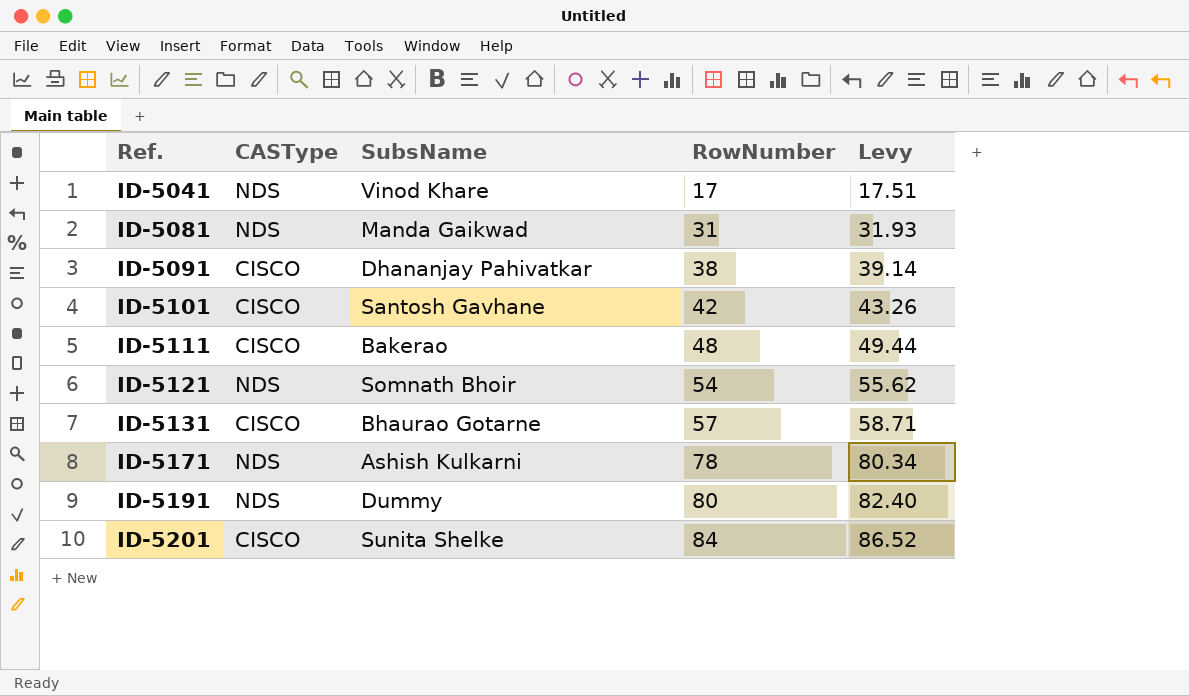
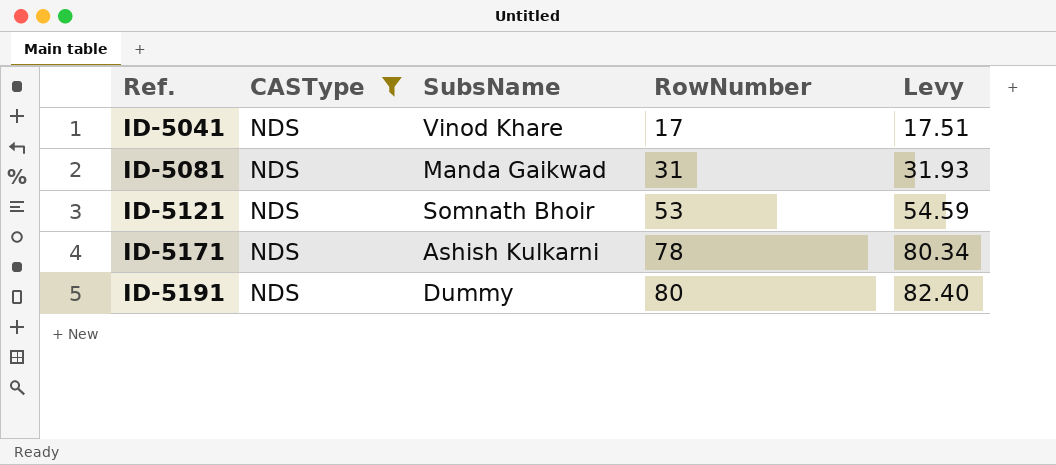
filter: none -> CASType = NDS
ID-5121 | RowNumber: 54 -> 53
ID-5121 | Levy: 55.62 -> 54.59

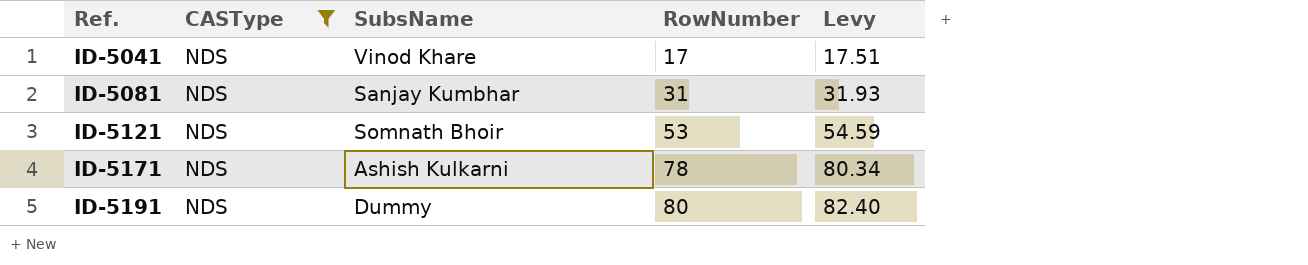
ID-5081 | SubsName: Manda Gaikwad -> Sanjay Kumbhar

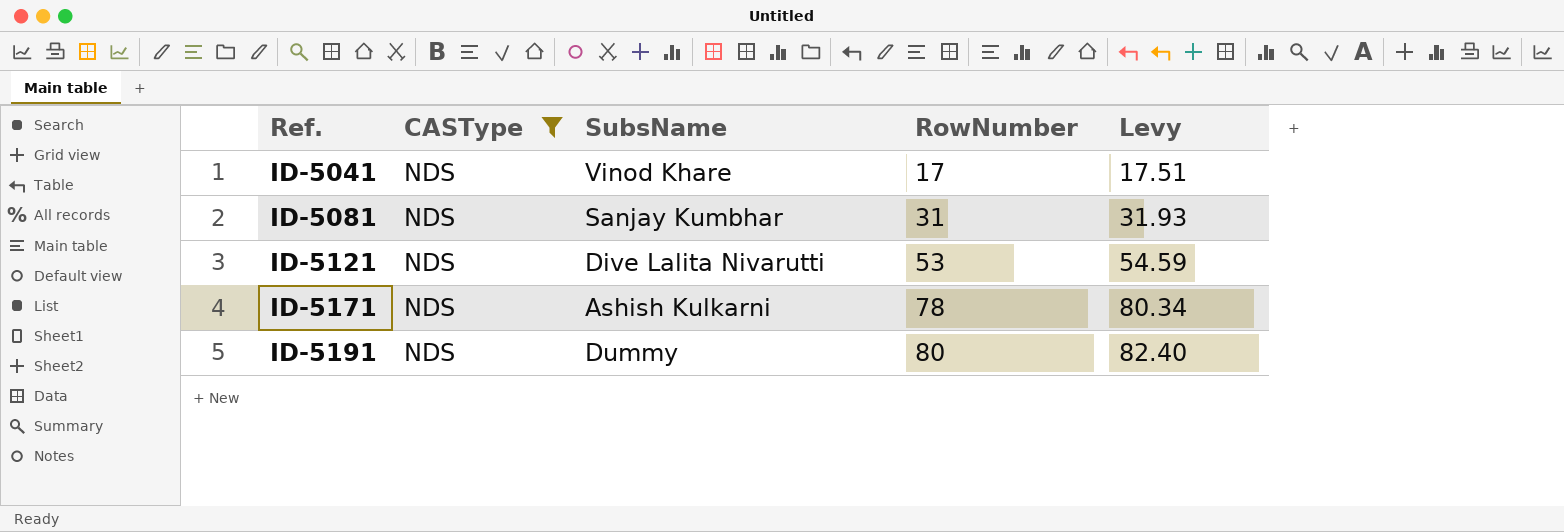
ID-5121 | SubsName: Somnath Bhoir -> Dive Lalita Nivarutti

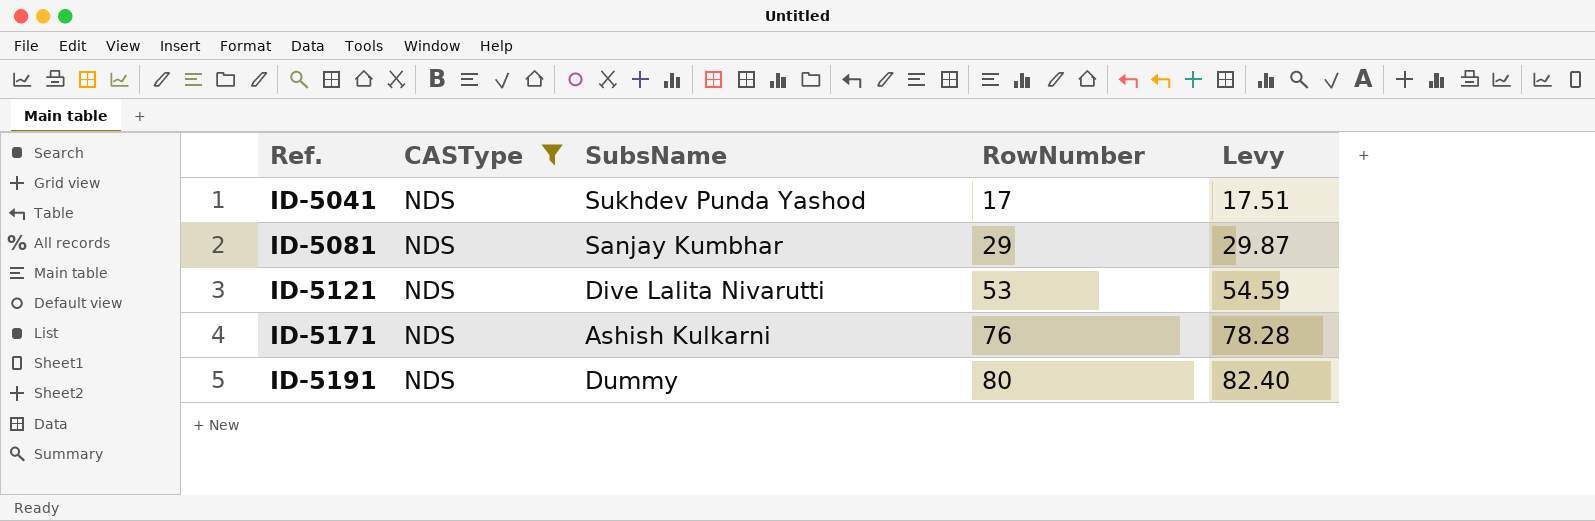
ID-5041 | SubsName: Vinod Khare -> Sukhdev Punda Yashod
ID-5081 | RowNumber: 31 -> 29
ID-5081 | Levy: 31.93 -> 29.87
ID-5171 | RowNumber: 78 -> 76
ID-5171 | Levy: 80.34 -> 78.28

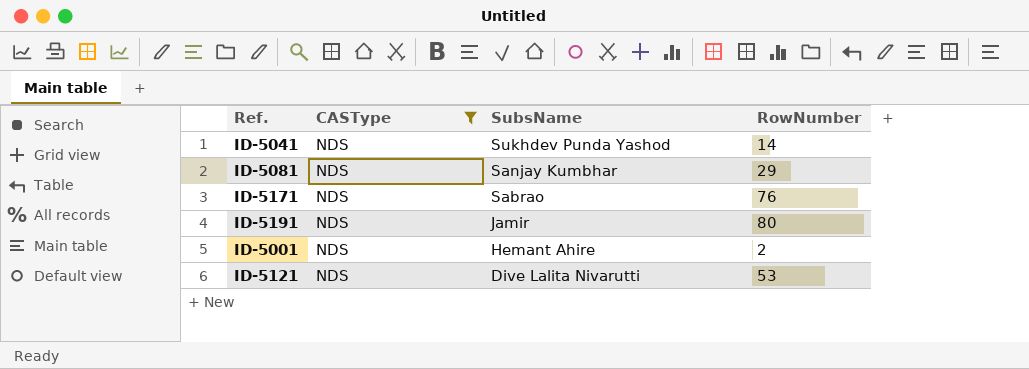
row order: Ref. ascending -> SubsName descending
column Levy | formula: [RowNumber] * 1.03 -> none
ID-5041 | RowNumber: 17 -> 14
ID-5171 | SubsName: Ashish Kulkarni -> Sabrao
ID-5191 | SubsName: Dummy -> Jamir
row ID-5001: none -> NDS | Hemant Ahire | 2

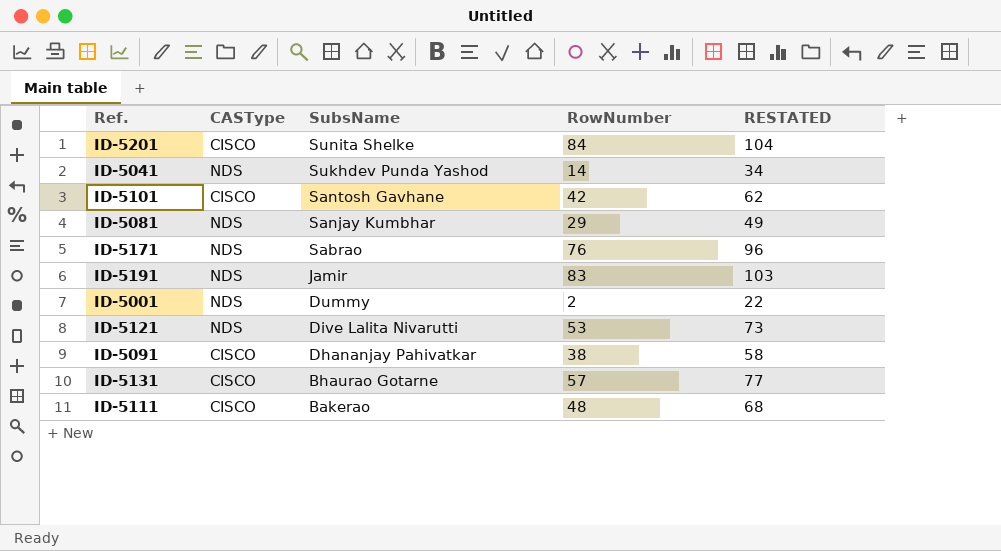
filter: CASType = NDS -> none
column RESTATED | formula: none -> [RowNumber] + 20
ID-5191 | RowNumber: 80 -> 83
ID-5001 | SubsName: Hemant Ahire -> Dummy

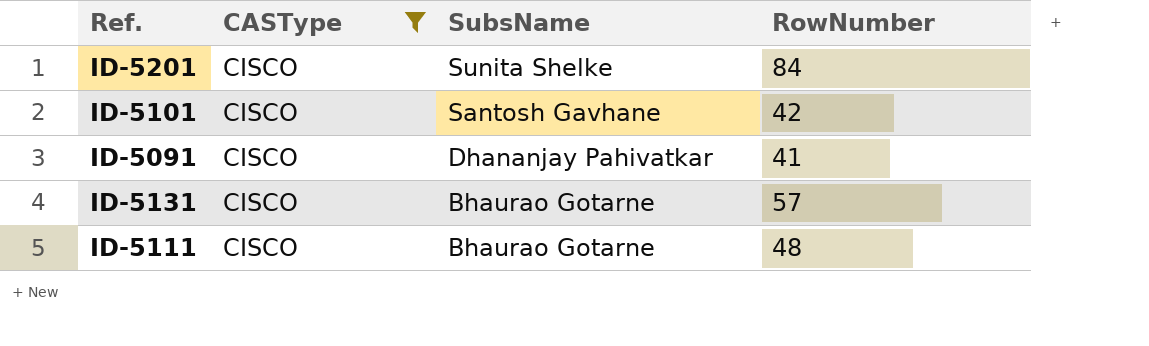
filter: none -> CASType = CISCO
column RESTATED | formula: [RowNumber] + 20 -> none
ID-5091 | RowNumber: 38 -> 41
ID-5111 | SubsName: Bakerao -> Bhaurao Gotarne

